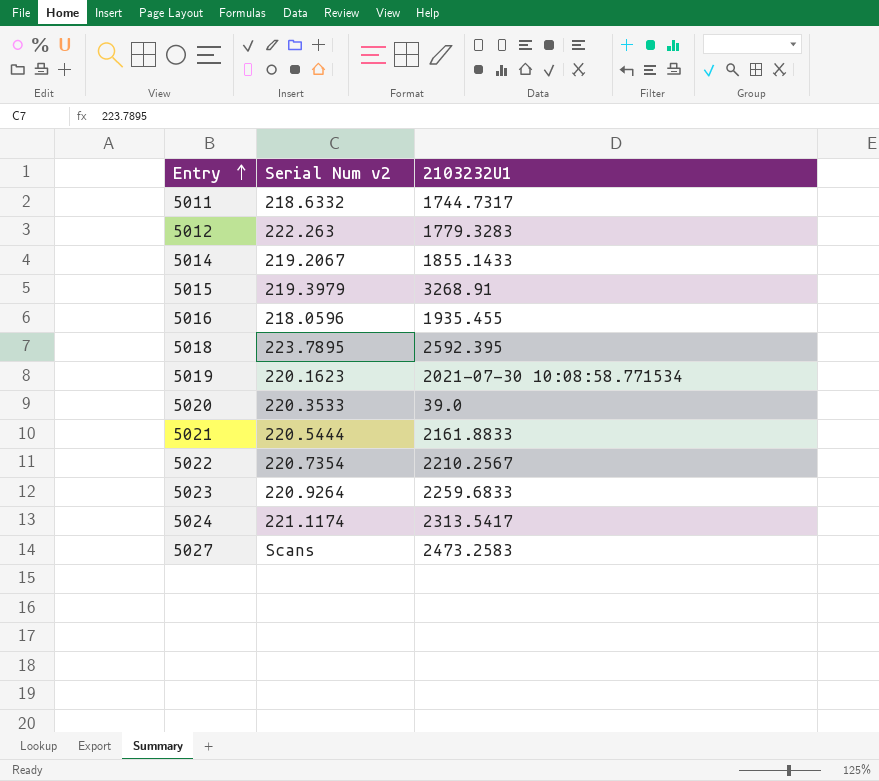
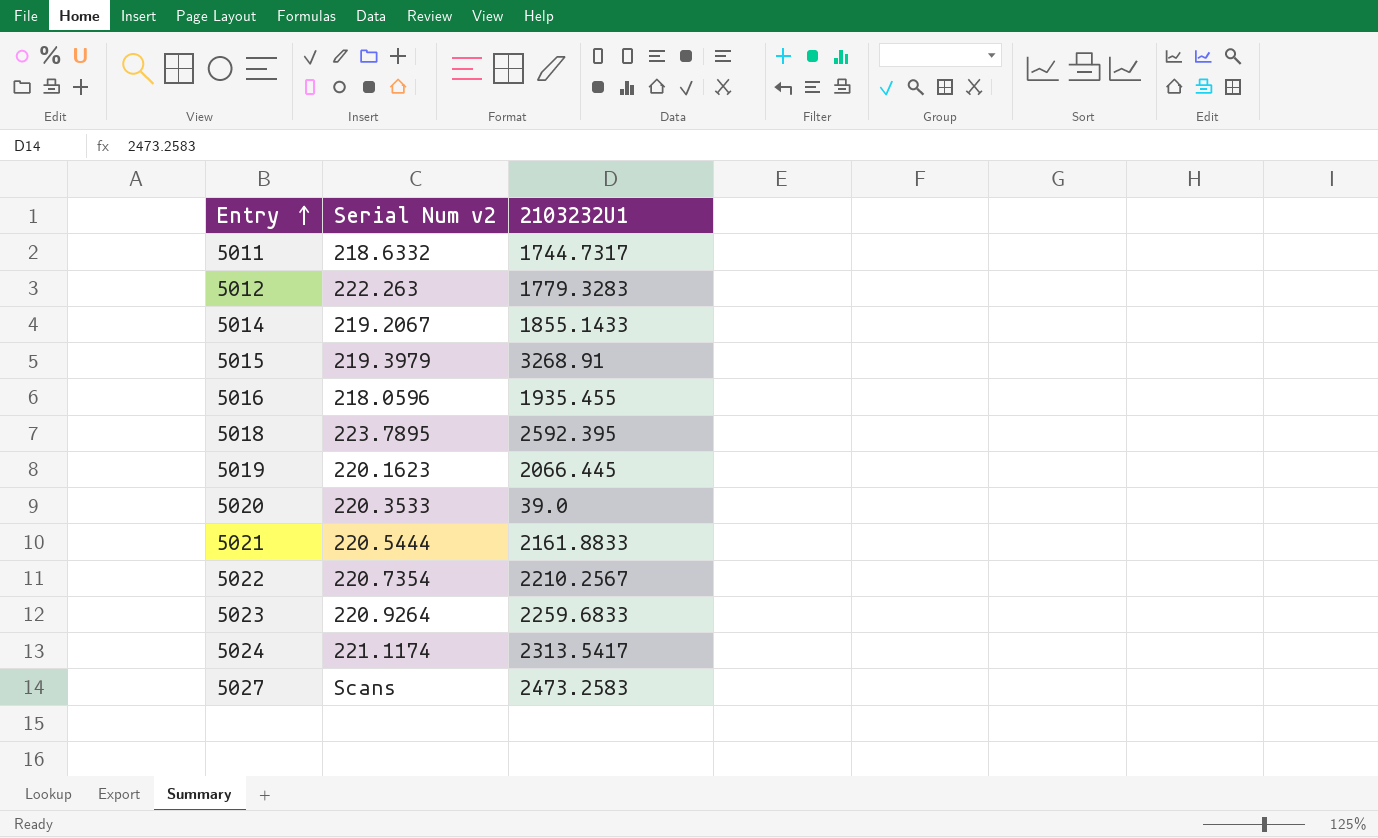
5019 | 2103232U1: 2021-07-30 10:08:58.771534 -> 2066.445

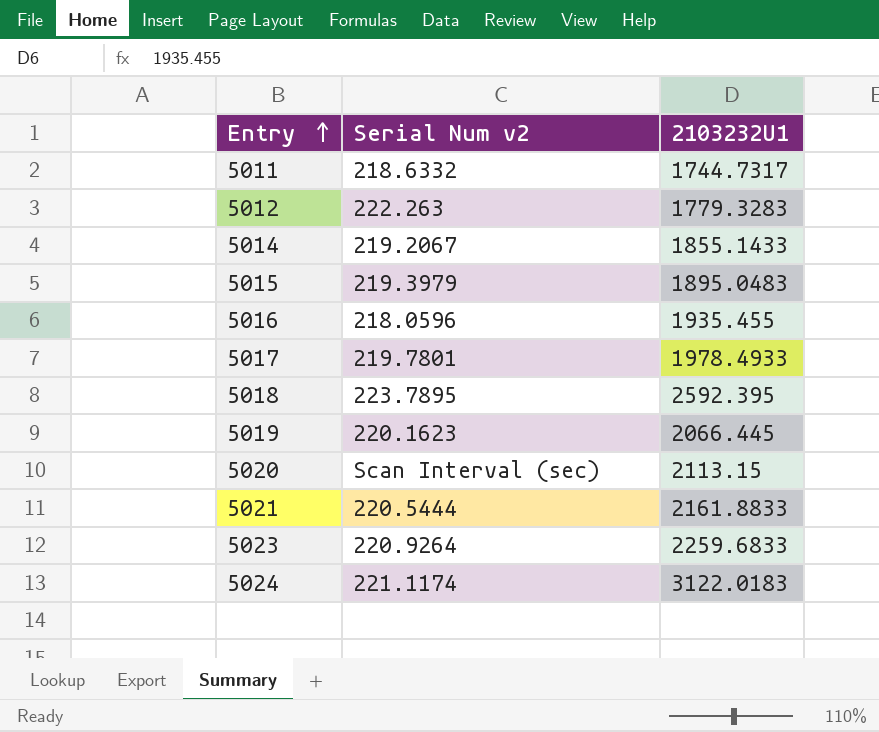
row 5022: 220.7354 | 2210.2567 -> none
row 5027: Scans | 2473.2583 -> none
5015 | 2103232U1: 3268.91 -> 1895.0483
row 5017: none -> 219.7801 | 1978.4933
5020 | Serial Num v2: 220.3533 -> Scan Interval (sec)
5020 | 2103232U1: 39.0 -> 2113.15
5024 | 2103232U1: 2313.5417 -> 3122.0183

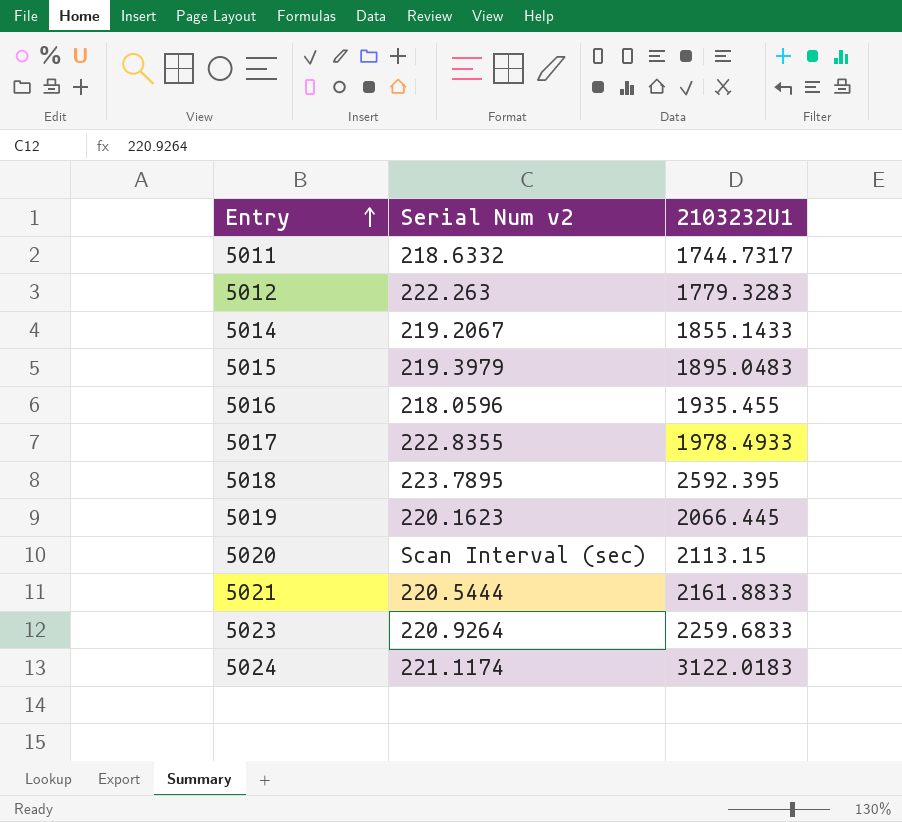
5017 | Serial Num v2: 219.7801 -> 222.8355

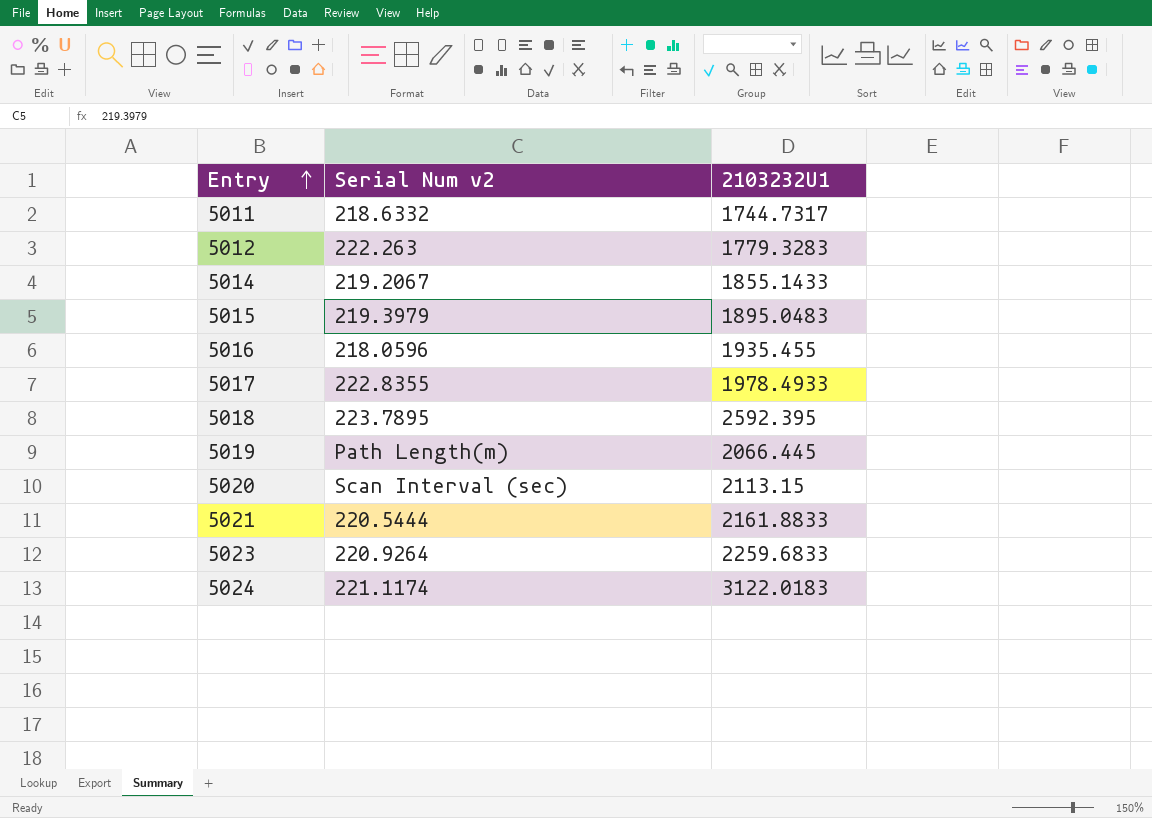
5019 | Serial Num v2: 220.1623 -> Path Length(m)

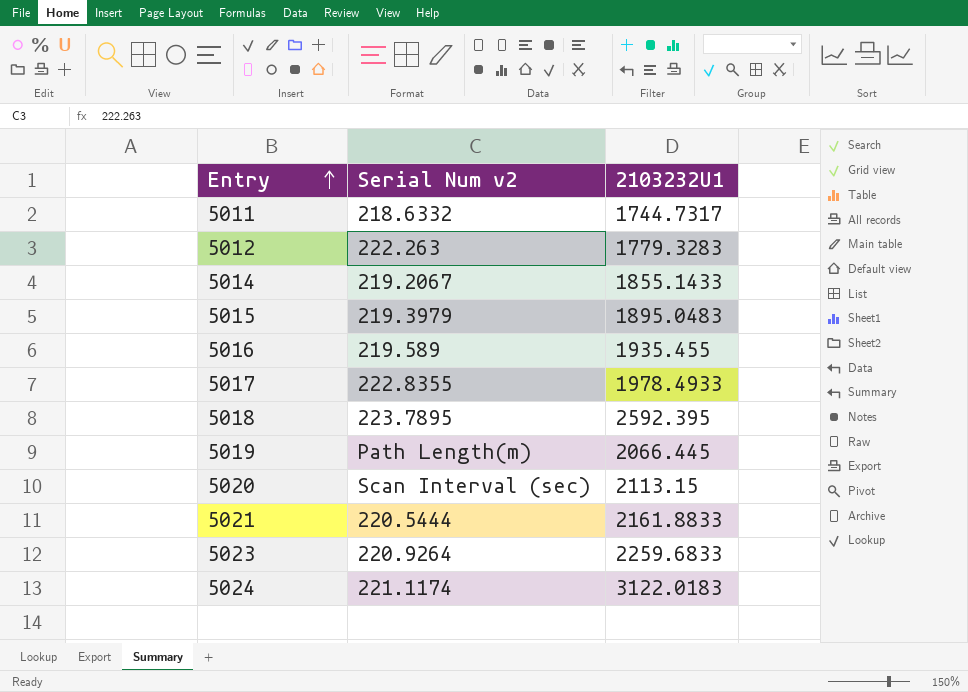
5016 | Serial Num v2: 218.0596 -> 219.589

